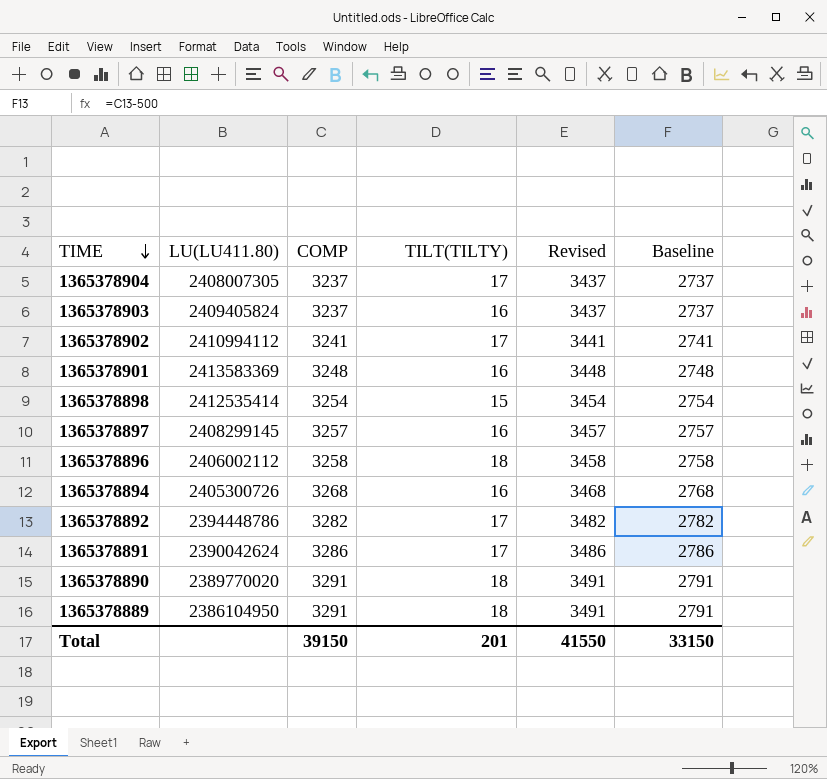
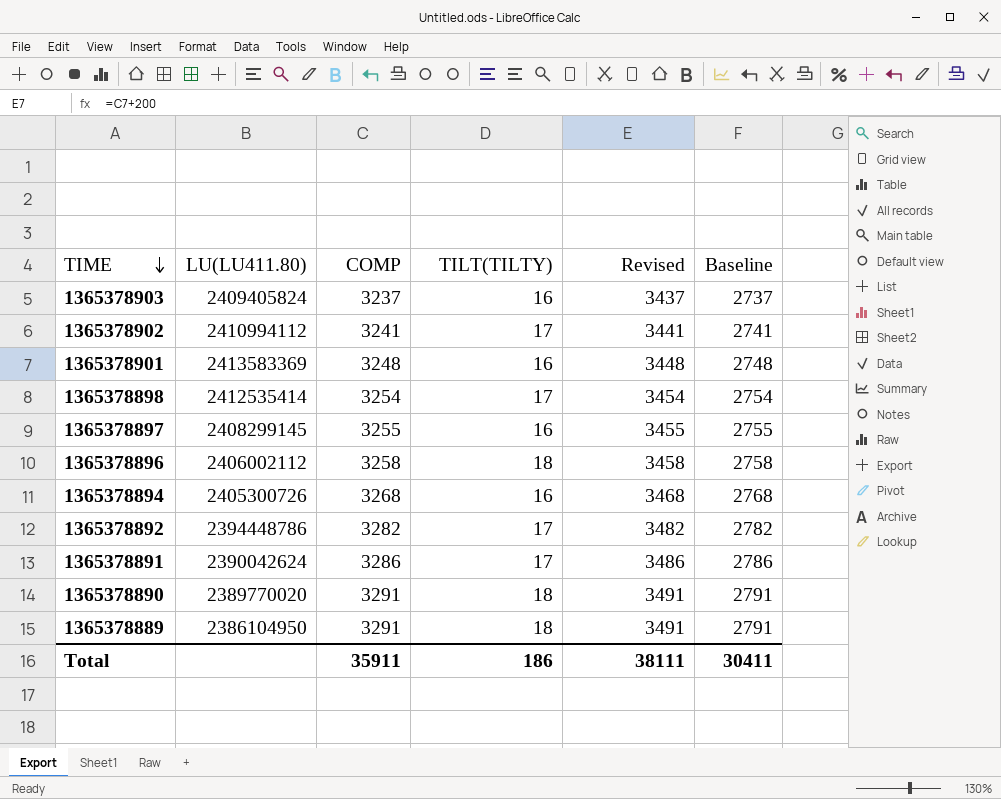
row 1365378904: 2408007305 | 3237 | 17 | 3437 | 2737 -> none
1365378898 | TILT(TILTY): 15 -> 17
1365378897 | COMP: 3257 -> 3255
1365378897 | Revised: 3457 -> 3455
1365378897 | Baseline: 2757 -> 2755
Total | COMP: 39150 -> 35911
Total | TILT(TILTY): 201 -> 186
Total | Revised: 41550 -> 38111
Total | Baseline: 33150 -> 30411

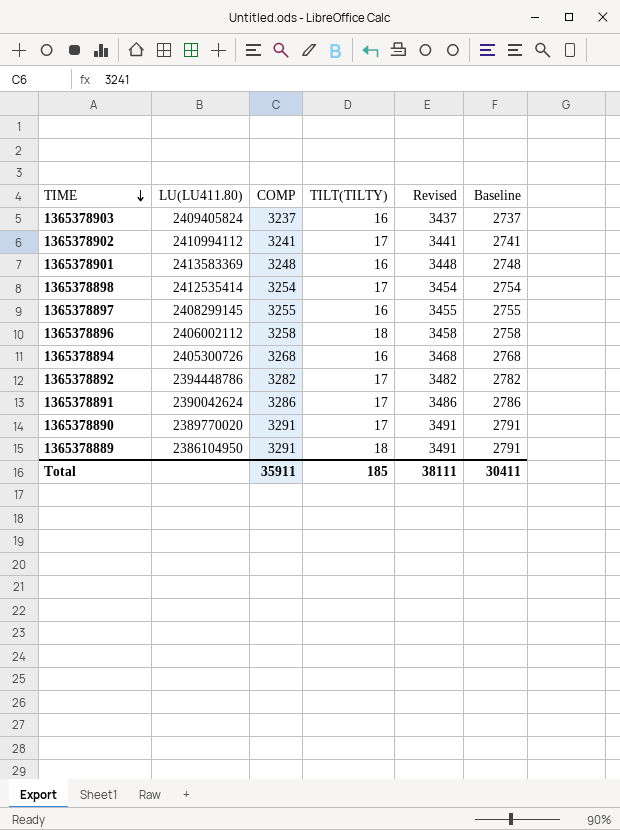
1365378890 | TILT(TILTY): 18 -> 17
Total | TILT(TILTY): 186 -> 185

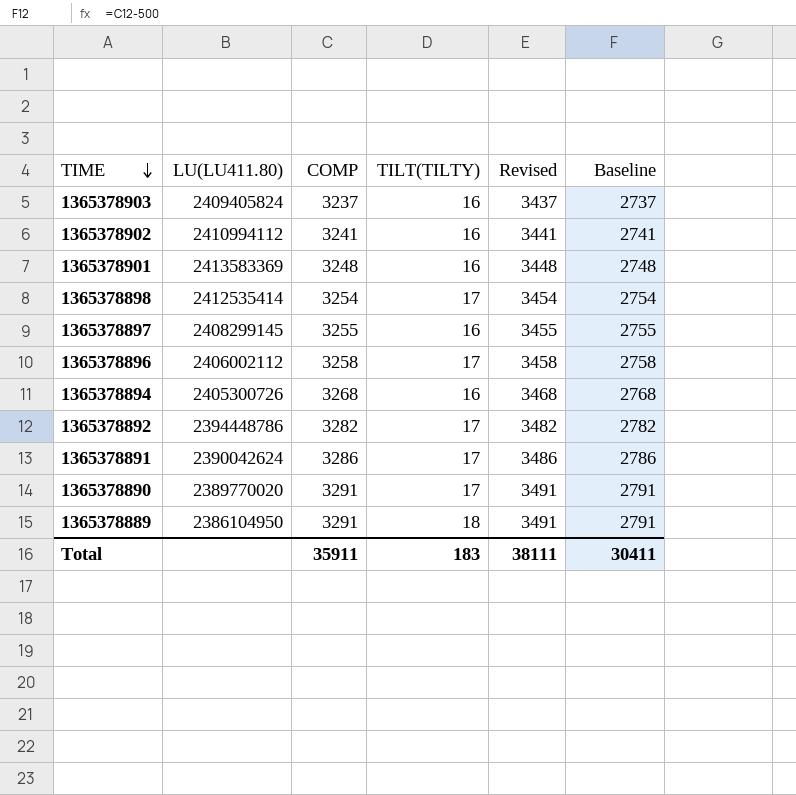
1365378902 | TILT(TILTY): 17 -> 16
1365378896 | TILT(TILTY): 18 -> 17
Total | TILT(TILTY): 185 -> 183

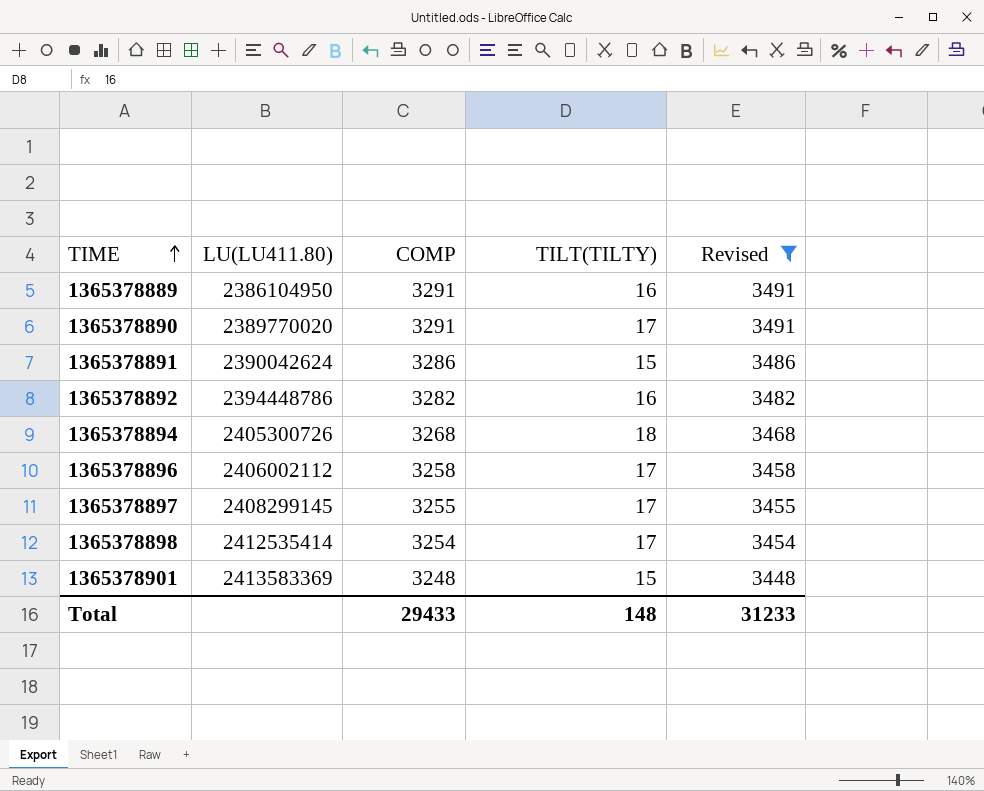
filter: none -> Revised >= 3448
row order: TIME descending -> TIME ascending
column Baseline | formula: [COMP] - 500 -> none
1365378889 | TILT(TILTY): 18 -> 16
1365378891 | TILT(TILTY): 17 -> 15
1365378892 | TILT(TILTY): 17 -> 16
1365378894 | TILT(TILTY): 16 -> 18
1365378897 | TILT(TILTY): 16 -> 17
1365378901 | TILT(TILTY): 16 -> 15
Total | COMP: 35911 -> 29433
Total | TILT(TILTY): 183 -> 148
Total | Revised: 38111 -> 31233

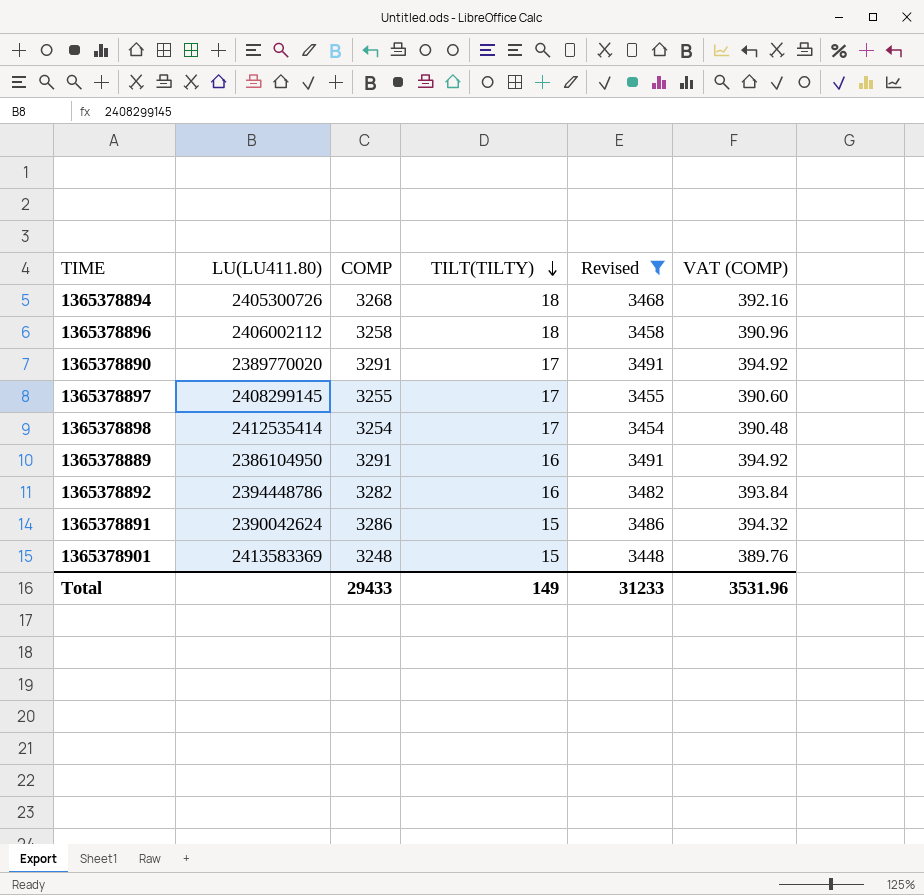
row order: TIME ascending -> TILT(TILTY) descending
column VAT (COMP) | formula: none -> [COMP] * 0.12
1365378896 | TILT(TILTY): 17 -> 18
Total | TILT(TILTY): 148 -> 149

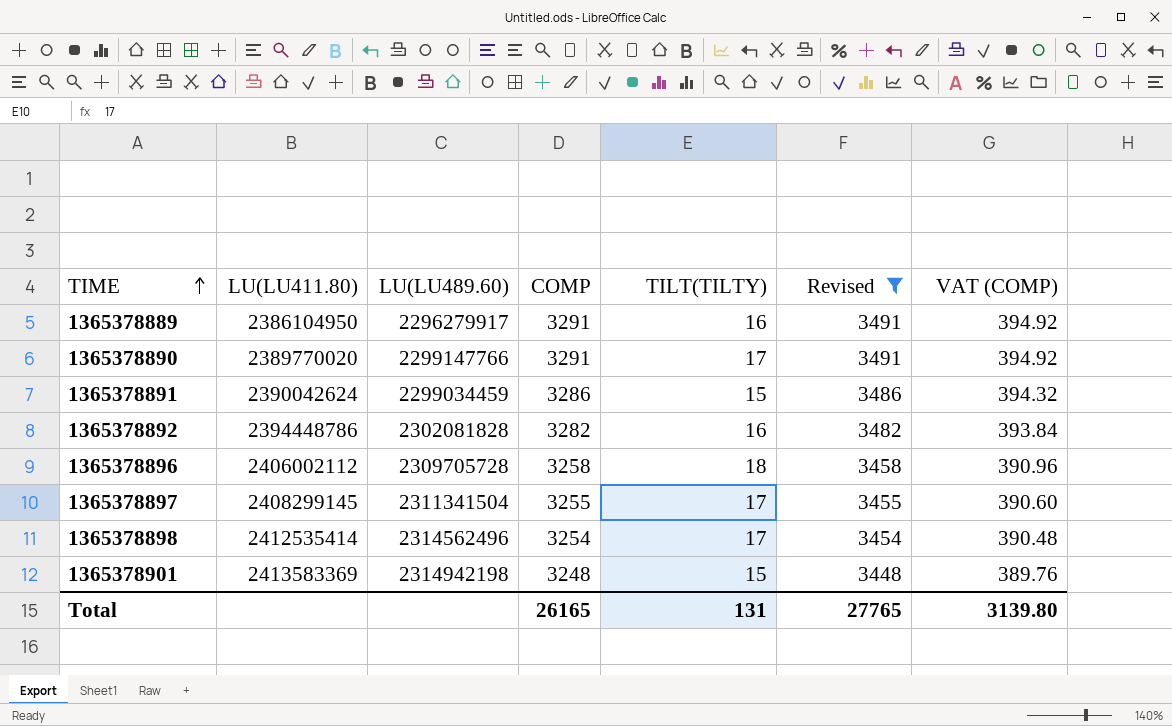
row order: TILT(TILTY) descending -> TIME ascending
column LU(LU489.60) | position: none -> 3
row 1365378894: 2405300726 | 3268 | 18 | 3468 | 392.16 -> none
Total | COMP: 29433 -> 26165
Total | TILT(TILTY): 149 -> 131
Total | Revised: 31233 -> 27765
Total | VAT (COMP): 3531.96 -> 3139.80

